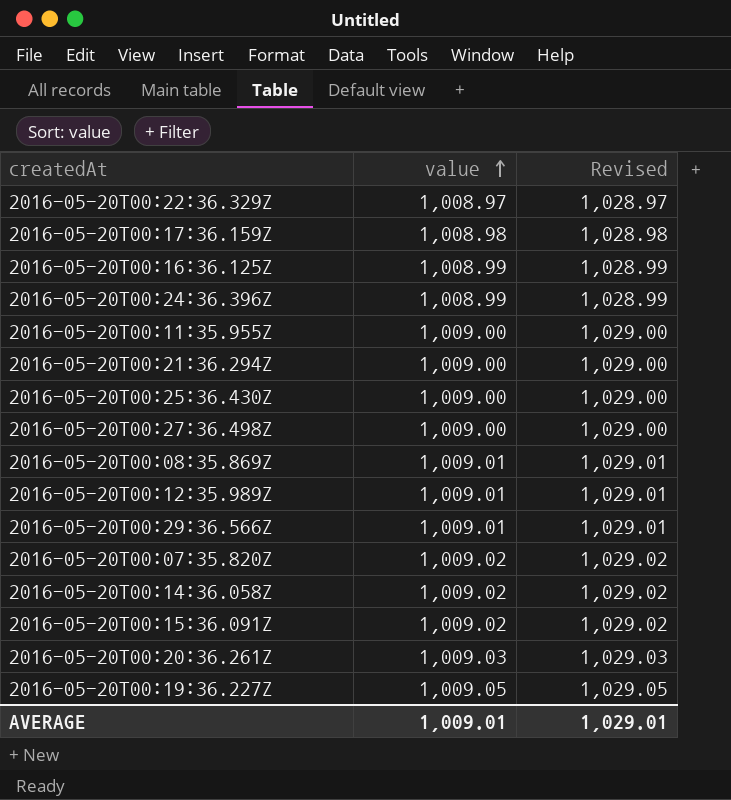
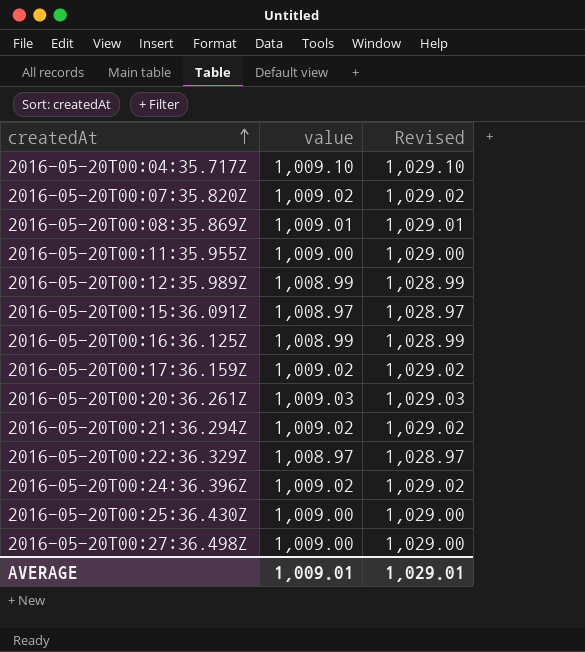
row order: value ascending -> createdAt ascending
row 2016-05-20T00:29:36.566Z: 1,009.01 | 1,029.01 -> none
row 2016-05-20T00:14:36.058Z: 1,009.02 | 1,029.02 -> none
row 2016-05-20T00:19:36.227Z: 1,009.05 | 1,029.05 -> none
row 2016-05-20T00:04:35.717Z: none -> 1,009.10 | 1,029.10
2016-05-20T00:12:35.989Z | value: 1,009.01 -> 1,008.99
2016-05-20T00:12:35.989Z | Revised: 1,029.01 -> 1,028.99
2016-05-20T00:15:36.091Z | value: 1,009.02 -> 1,008.97
2016-05-20T00:15:36.091Z | Revised: 1,029.02 -> 1,028.97
2016-05-20T00:17:36.159Z | value: 1,008.98 -> 1,009.02
2016-05-20T00:17:36.159Z | Revised: 1,028.98 -> 1,029.02
2016-05-20T00:21:36.294Z | value: 1,009.00 -> 1,009.02
2016-05-20T00:21:36.294Z | Revised: 1,029.00 -> 1,029.02
2016-05-20T00:24:36.396Z | value: 1,008.99 -> 1,009.02
2016-05-20T00:24:36.396Z | Revised: 1,028.99 -> 1,029.02

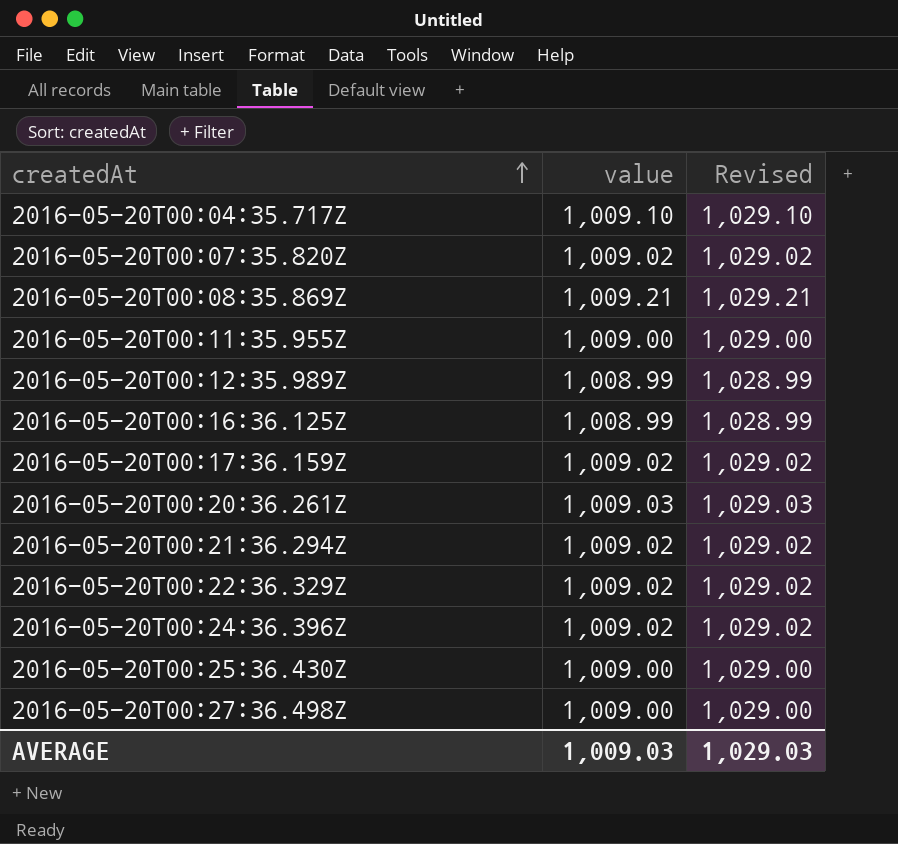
row 2016-05-20T00:15:36.091Z: 1,008.97 | 1,028.97 -> none
2016-05-20T00:08:35.869Z | value: 1,009.01 -> 1,009.21
2016-05-20T00:08:35.869Z | Revised: 1,029.01 -> 1,029.21
2016-05-20T00:22:36.329Z | value: 1,008.97 -> 1,009.02
2016-05-20T00:22:36.329Z | Revised: 1,028.97 -> 1,029.02
AVERAGE | value: 1,009.01 -> 1,009.03
AVERAGE | Revised: 1,029.01 -> 1,029.03

